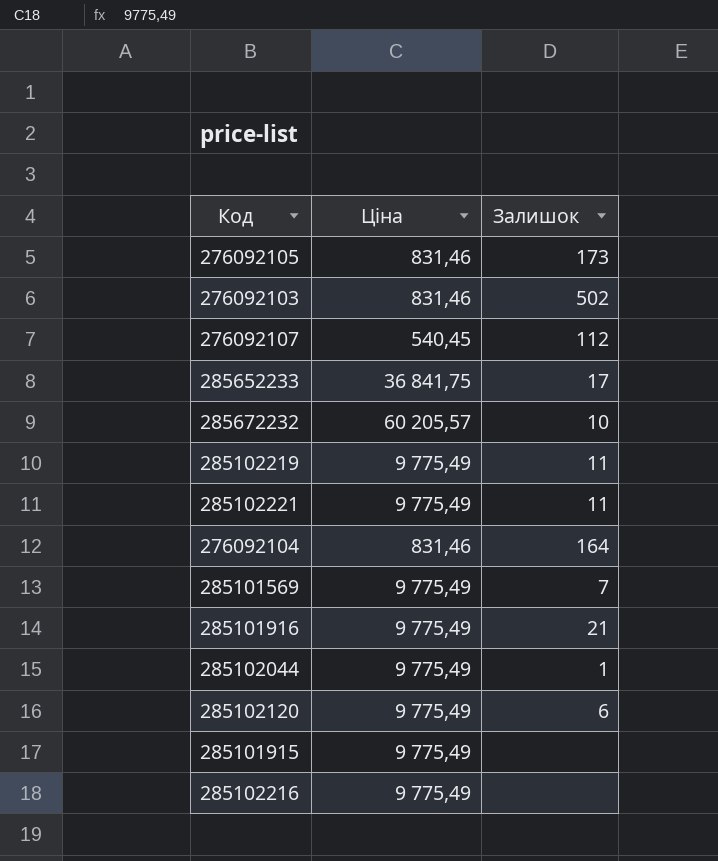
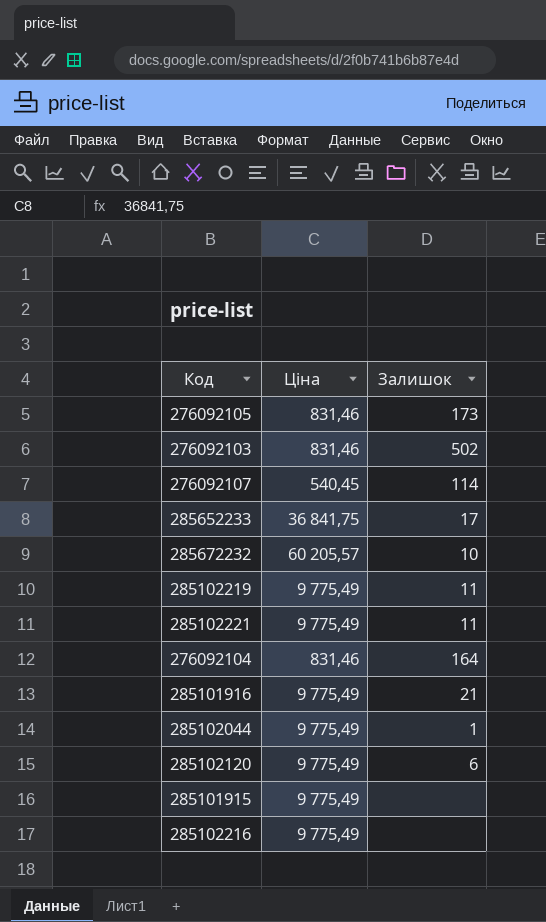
row 285101569: 9 775,49 | 7 -> none
276092107 | Залишок: 112 -> 114

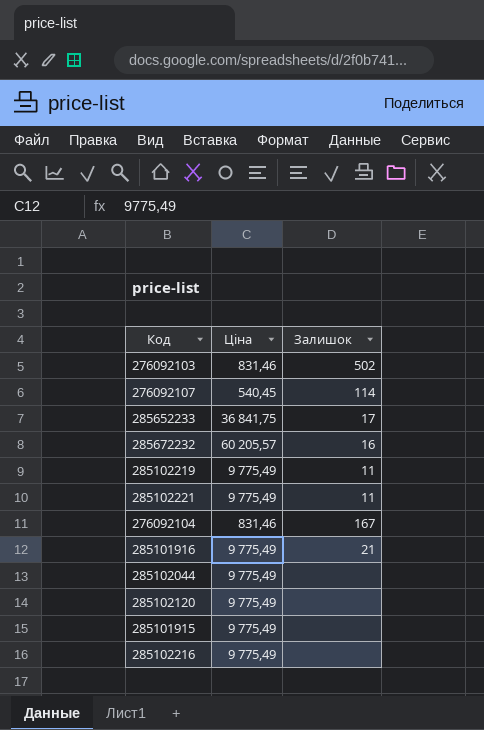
row 276092105: 831,46 | 173 -> none
285672232 | Залишок: 10 -> 16
276092104 | Залишок: 164 -> 167
285102044 | Залишок: 1 -> none
285102120 | Залишок: 6 -> none

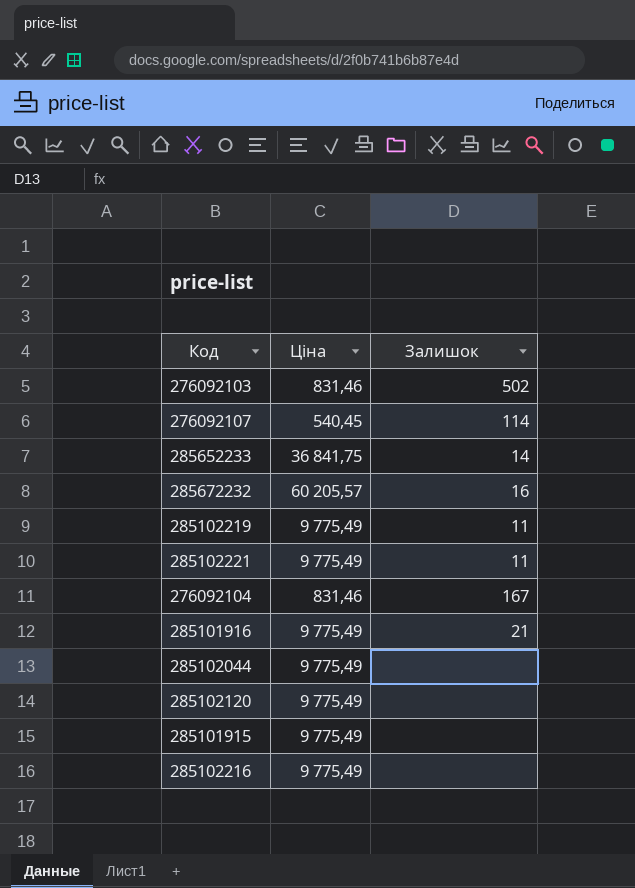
285652233 | Залишок: 17 -> 14

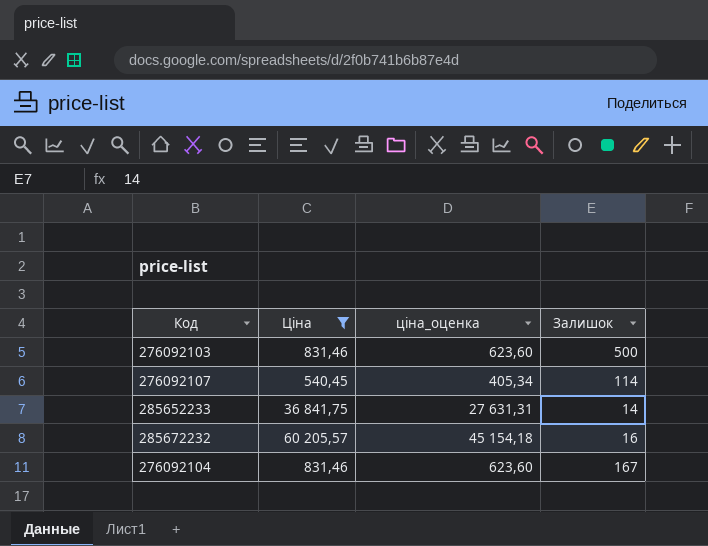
filter: none -> Ціна != 9 775,49
column ціна_оценка | formula: none -> [Ціна] * 0,75
276092103 | Залишок: 502 -> 500

